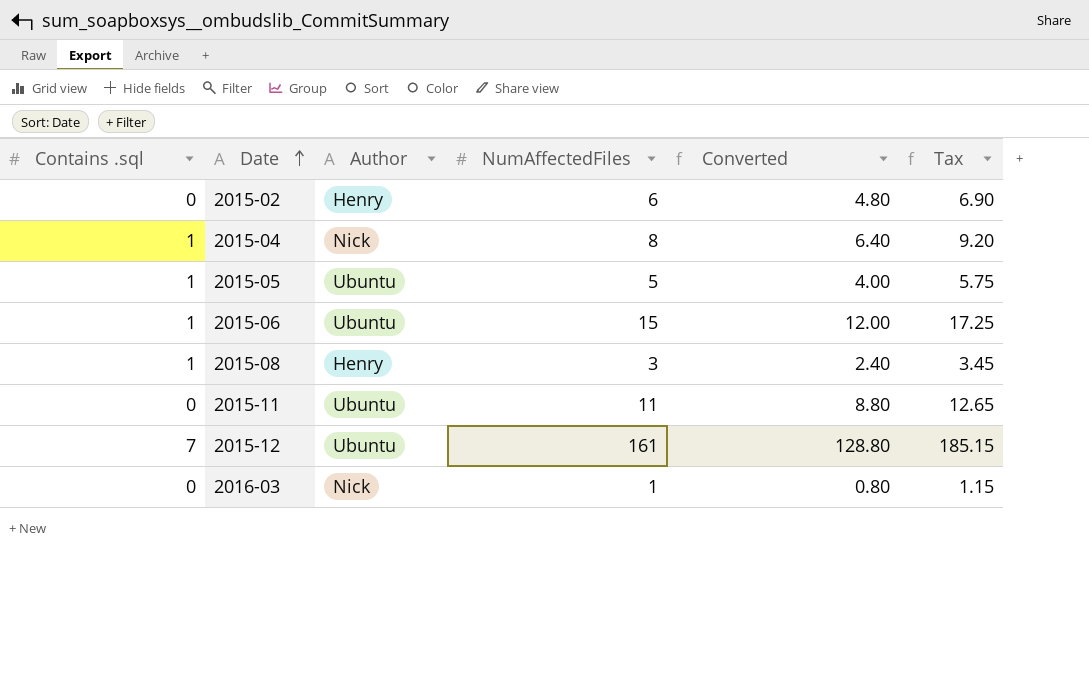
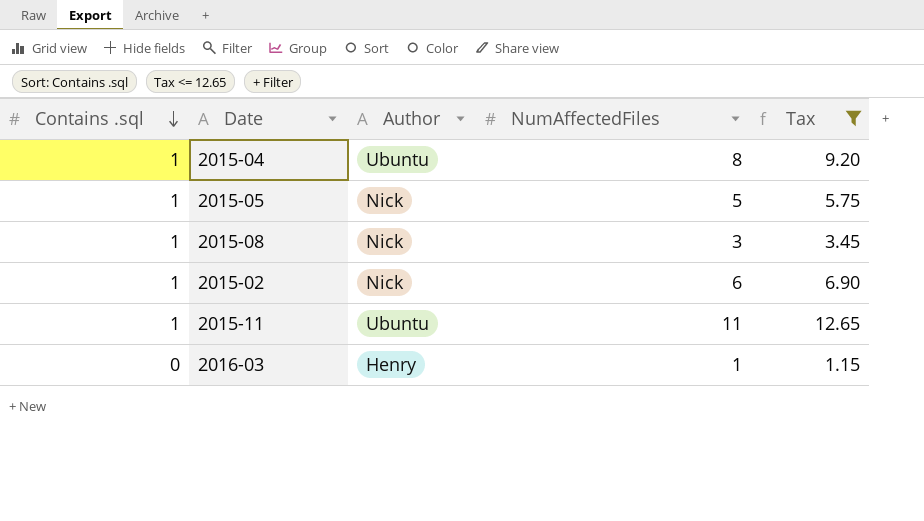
filter: none -> Tax <= 12.65
row order: Date ascending -> Contains .sql descending
column Converted | formula: [NumAffectedFiles] * 0.8 -> none
2015-04 | Author: Nick -> Ubuntu
2015-05 | Author: Ubuntu -> Nick
2015-08 | Author: Henry -> Nick
2015-02 | Contains .sql: 0 -> 1
2015-02 | Author: Henry -> Nick
2015-11 | Contains .sql: 0 -> 1
2016-03 | Author: Nick -> Henry

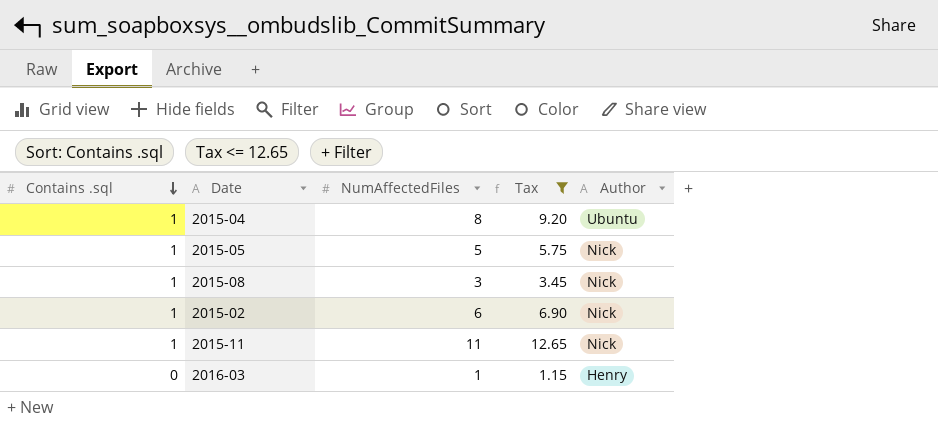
column Author | position: 3 -> 5
2015-11 | Author: Ubuntu -> Nick

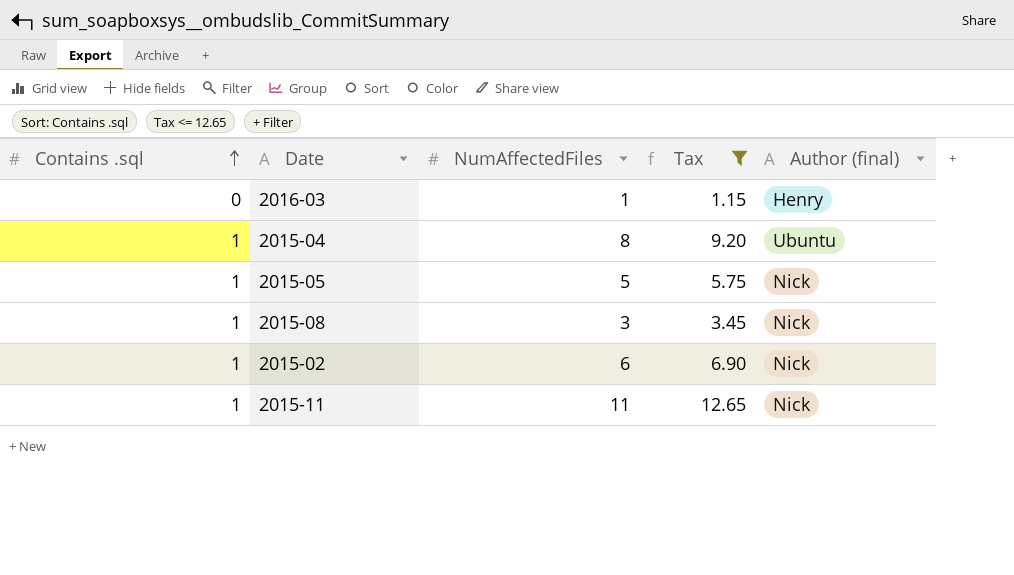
row order: Contains .sql descending -> Contains .sql ascending
column name: Author -> Author (final)

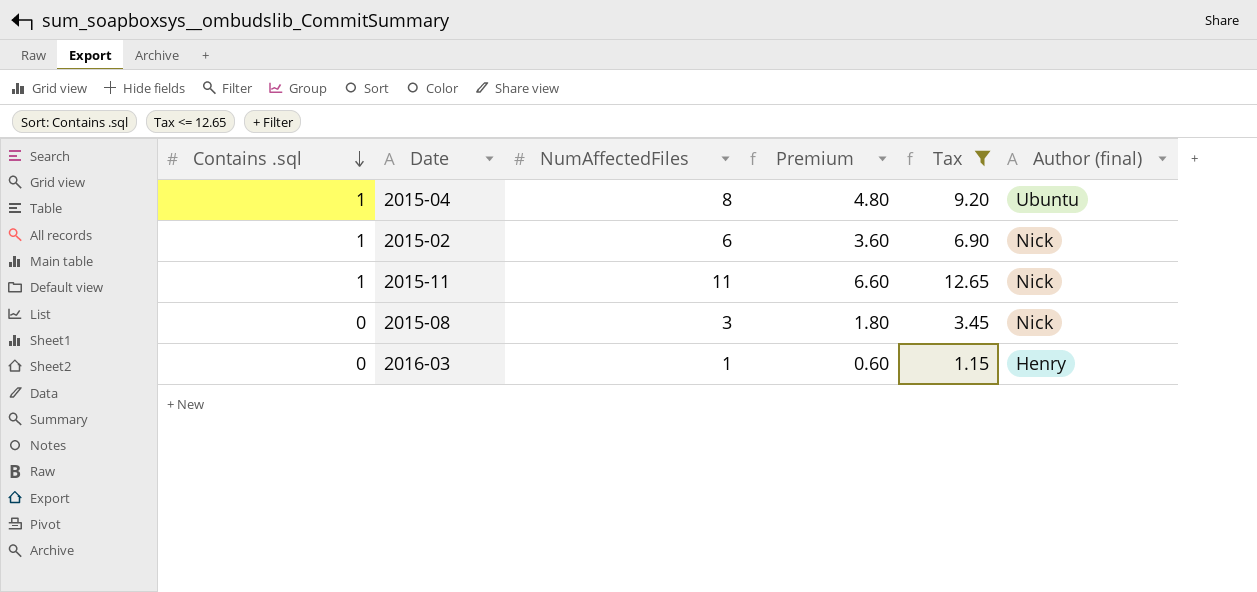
row order: Contains .sql ascending -> Contains .sql descending
column Premium | formula: none -> [NumAffectedFiles] * 0.6
row 2015-05: 1 | 5 | 5.75 | Nick -> none
2015-08 | Contains .sql: 1 -> 0

